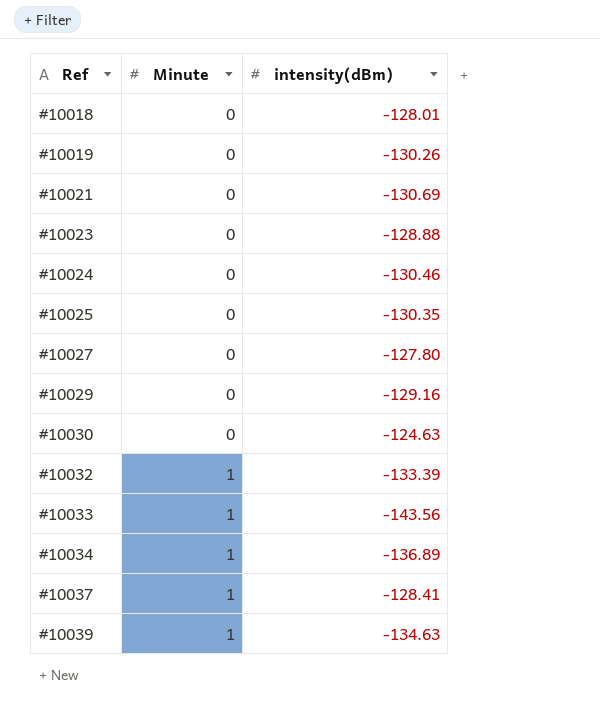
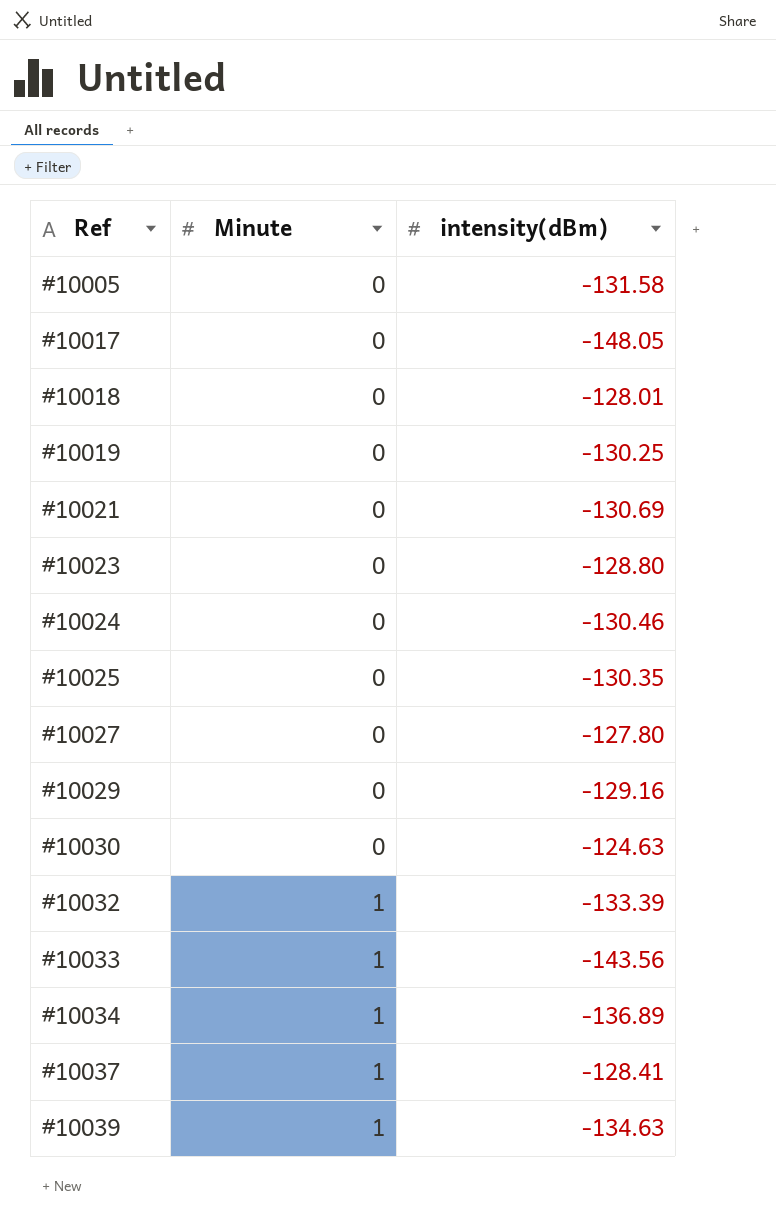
row #10005: none -> 0 | -131.58
row #10017: none -> 0 | -148.05
#10019 | intensity(dBm): -130.26 -> -130.25
#10023 | intensity(dBm): -128.88 -> -128.80

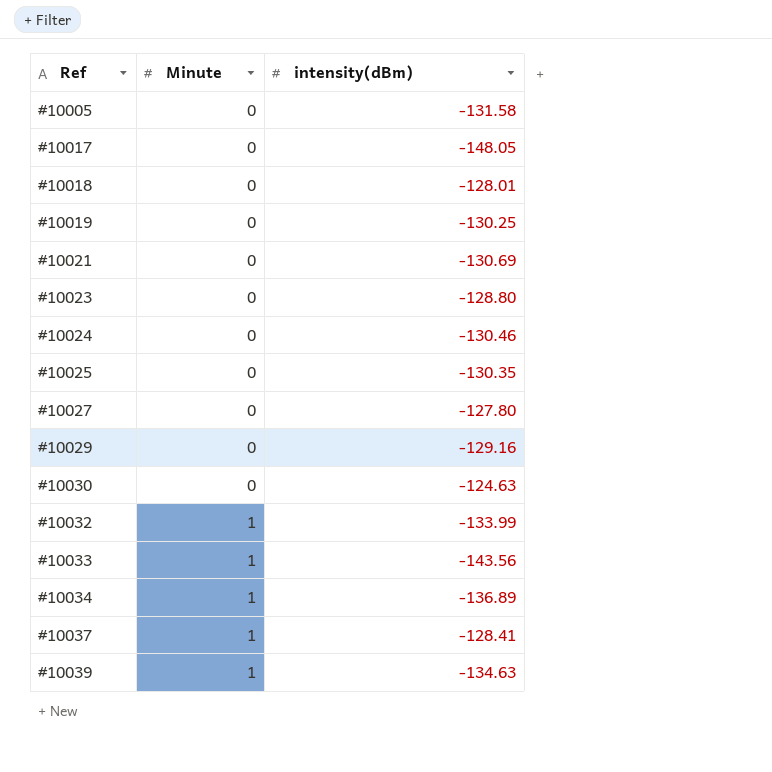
#10032 | intensity(dBm): -133.39 -> -133.99

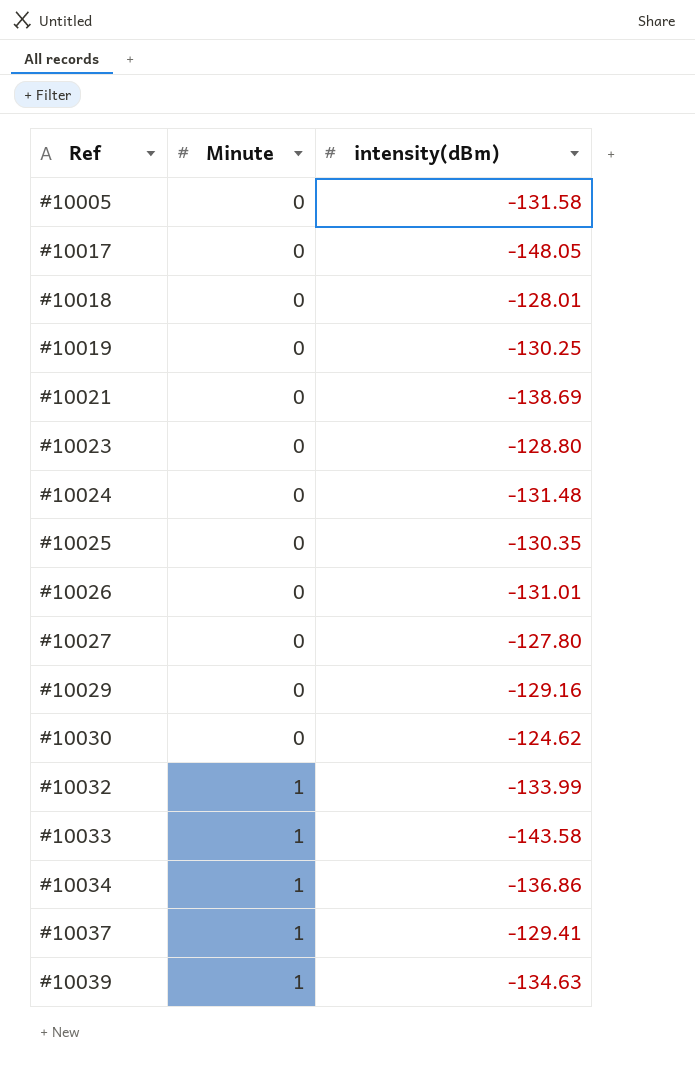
#10021 | intensity(dBm): -130.69 -> -138.69
#10024 | intensity(dBm): -130.46 -> -131.48
row #10026: none -> 0 | -131.01
#10030 | intensity(dBm): -124.63 -> -124.62
#10033 | intensity(dBm): -143.56 -> -143.58
#10034 | intensity(dBm): -136.89 -> -136.86
#10037 | intensity(dBm): -128.41 -> -129.41

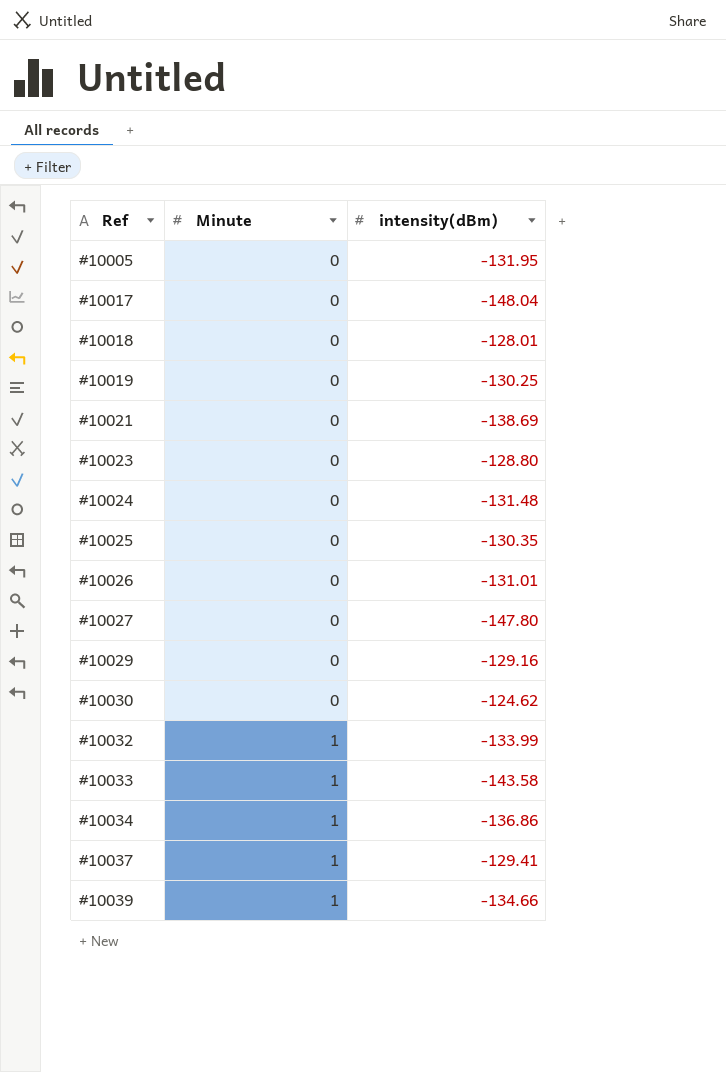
#10005 | intensity(dBm): -131.58 -> -131.95
#10017 | intensity(dBm): -148.05 -> -148.04
#10027 | intensity(dBm): -127.80 -> -147.80
#10039 | intensity(dBm): -134.63 -> -134.66

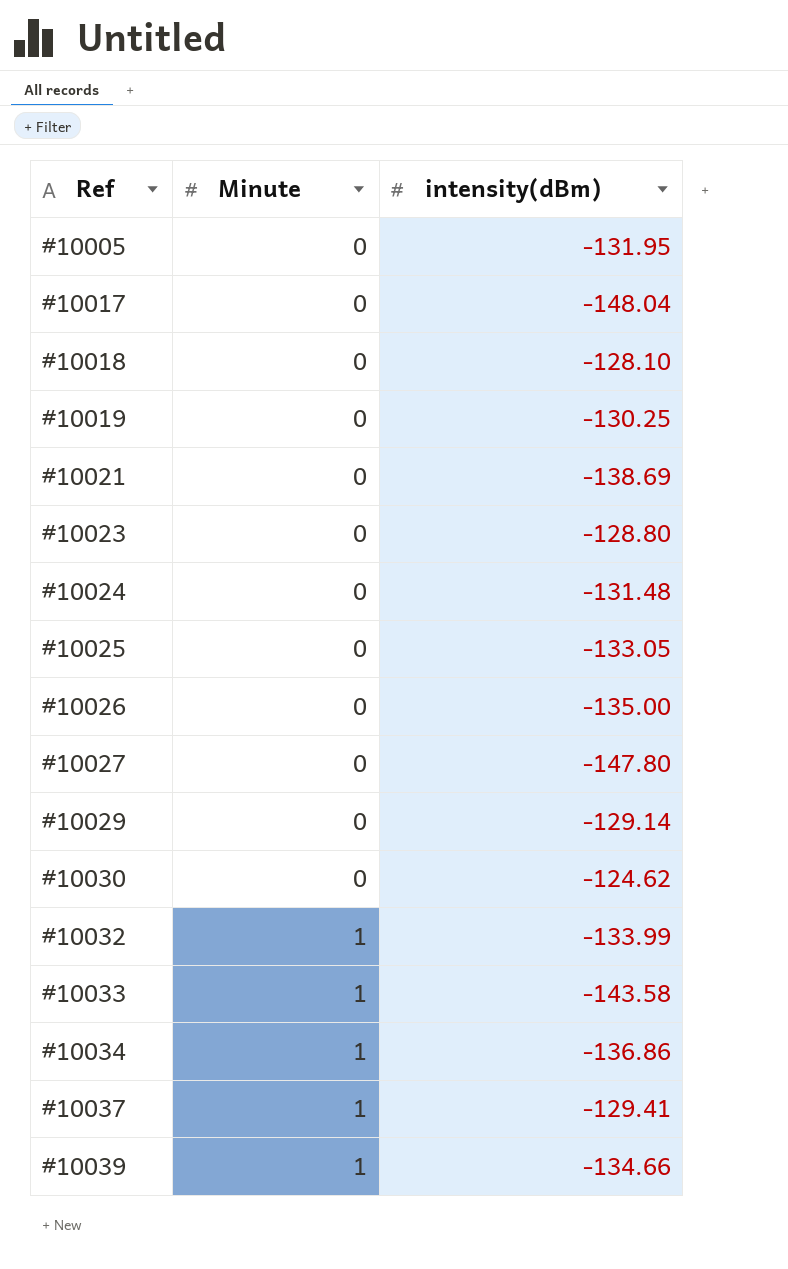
#10018 | intensity(dBm): -128.01 -> -128.10
#10025 | intensity(dBm): -130.35 -> -133.05
#10026 | intensity(dBm): -131.01 -> -135.00
#10029 | intensity(dBm): -129.16 -> -129.14

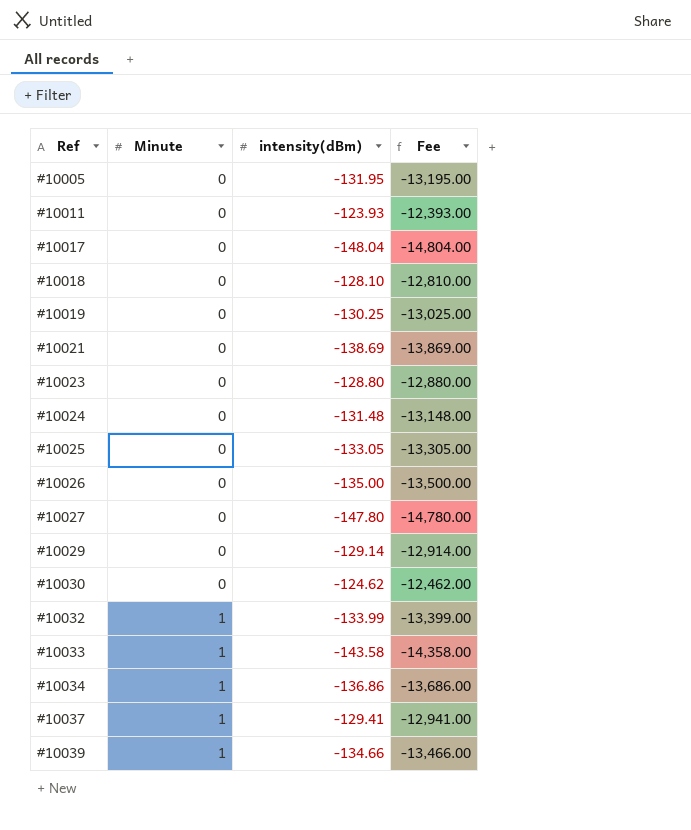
column Fee | formula: none -> [intensity(dBm)] * 100
row #10011: none -> 0 | -123.93 | -12,393.00

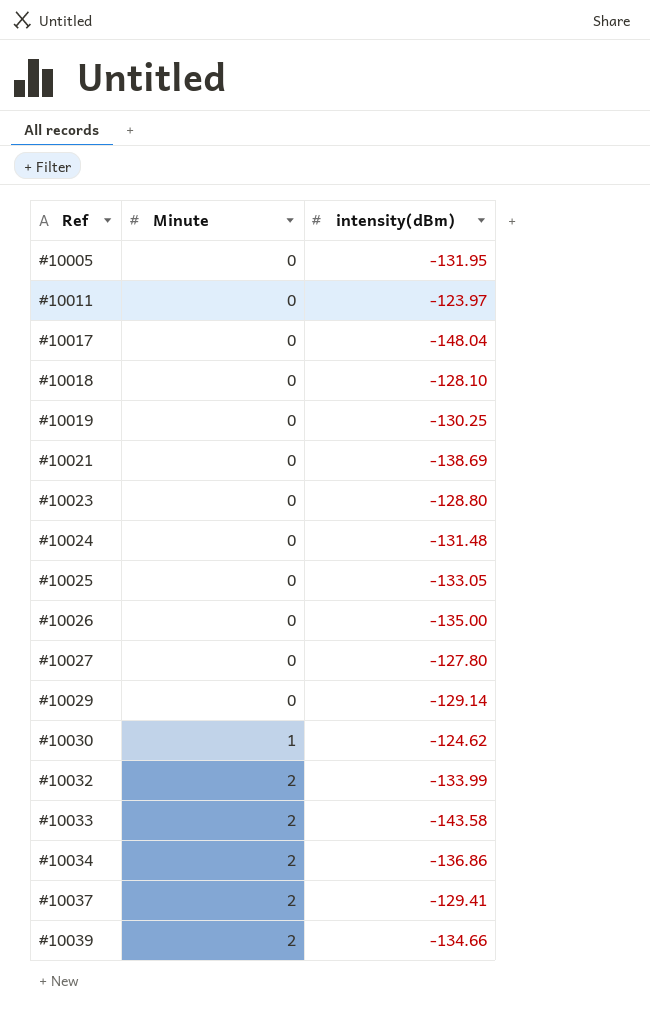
column Fee | formula: [intensity(dBm)] * 100 -> none
#10011 | intensity(dBm): -123.93 -> -123.97
#10027 | intensity(dBm): -147.80 -> -127.80
#10030 | Minute: 0 -> 1
#10032 | Minute: 1 -> 2
#10033 | Minute: 1 -> 2
#10034 | Minute: 1 -> 2
#10037 | Minute: 1 -> 2
#10039 | Minute: 1 -> 2

